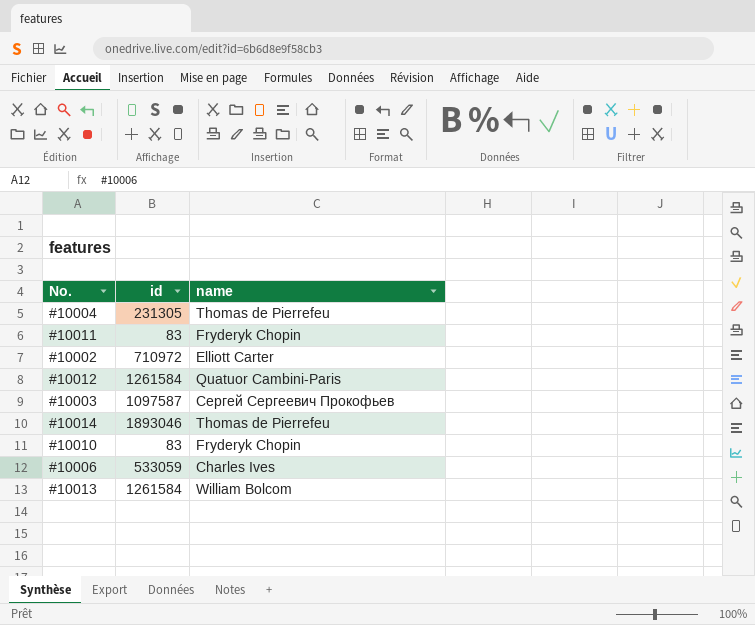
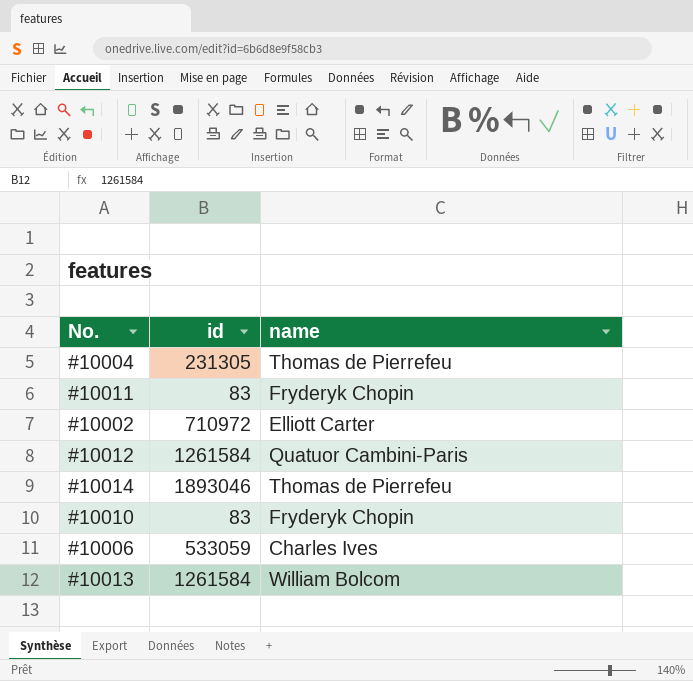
row #10003: 1097587 | Сергей Сергеевич Прокофьев -> none

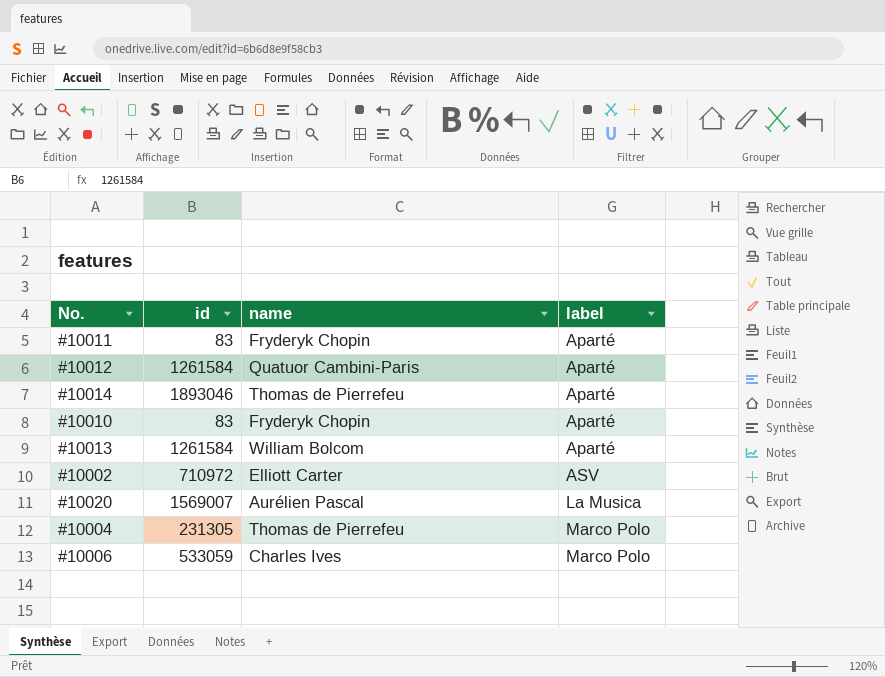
row order: none -> label ascending
column label | position: none -> 4
row #10020: none -> 1569007 | Aurélien Pascal | La Musica

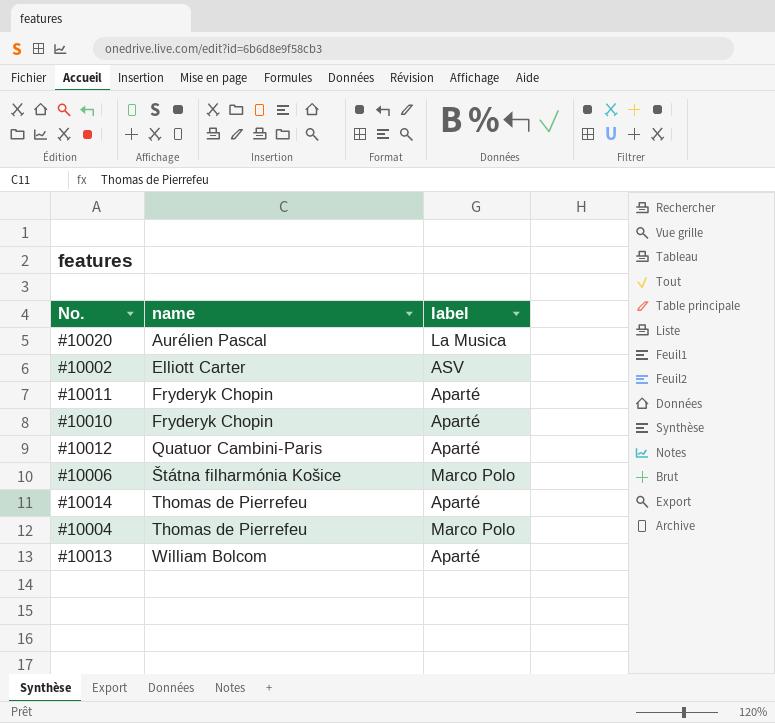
row order: label ascending -> name ascending
column id | position: 2 -> none
#10006 | name: Charles Ives -> Štátna filharmónia Košice

